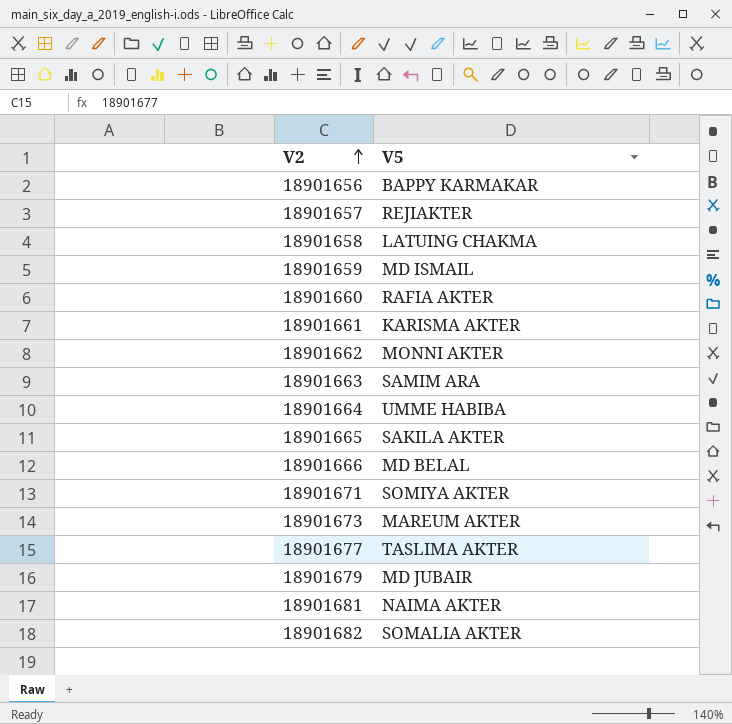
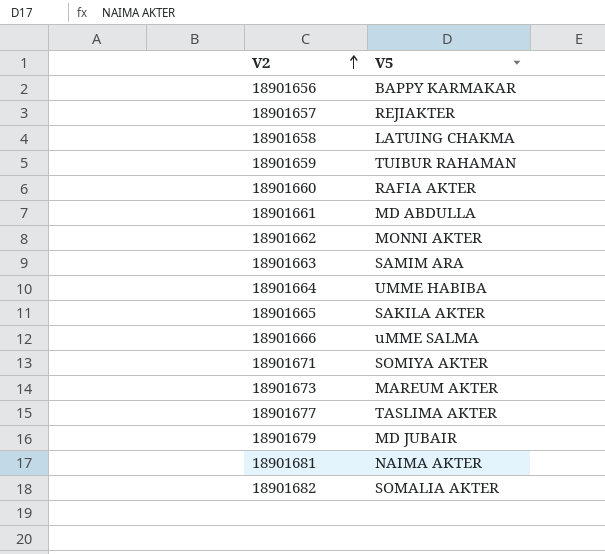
18901659 | V5: MD ISMAIL -> TUIBUR RAHAMAN
18901661 | V5: KARISMA AKTER -> MD ABDULLA
18901666 | V5: MD BELAL -> uMME SALMA

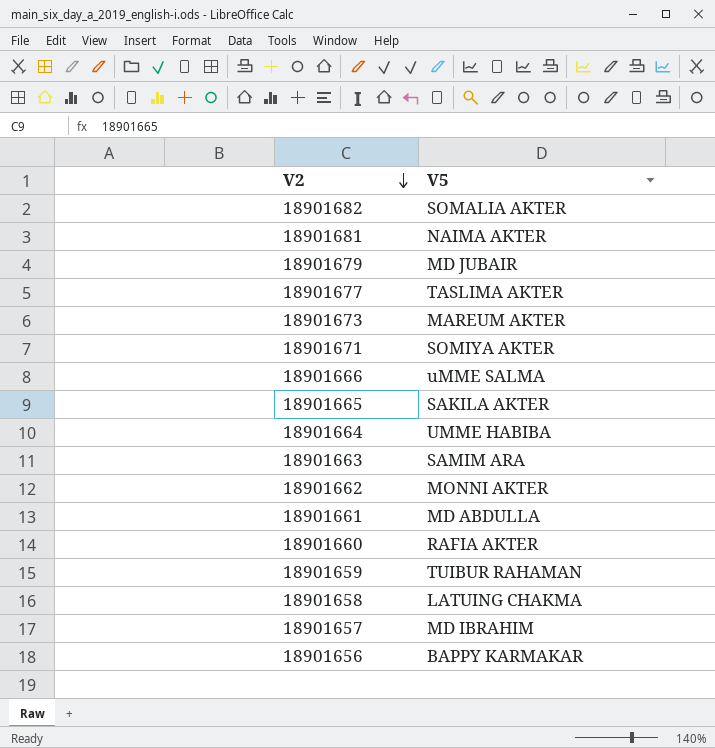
row order: V2 ascending -> V2 descending
18901657 | V5: REJIAKTER -> MD IBRAHIM

